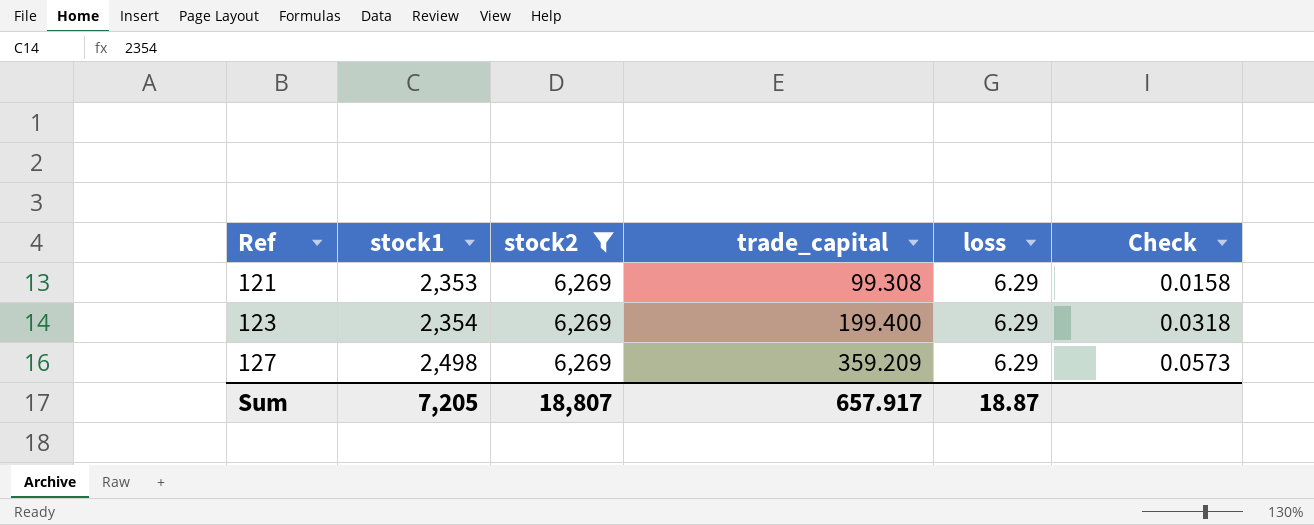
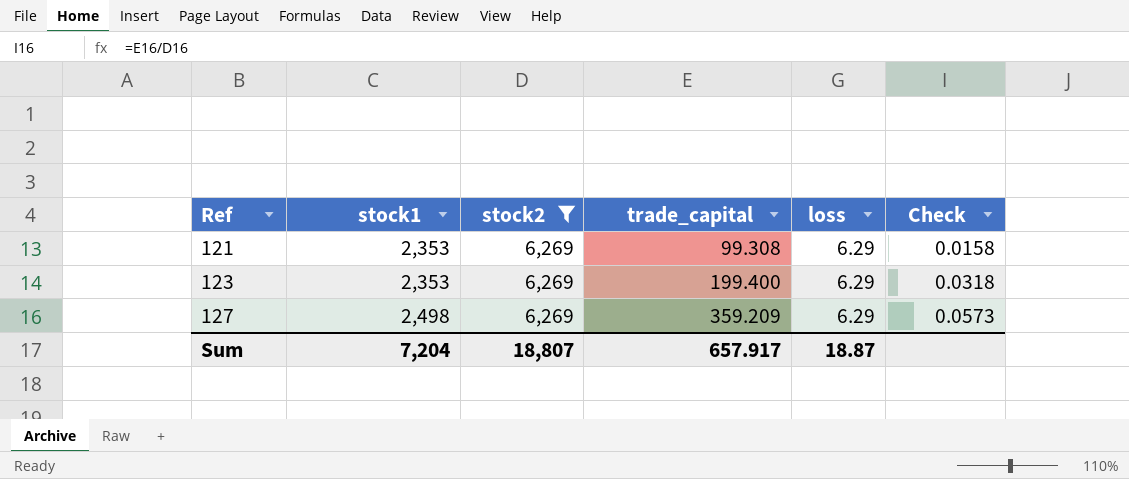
123 | stock1: 2,354 -> 2,353
Sum | stock1: 7,205 -> 7,204

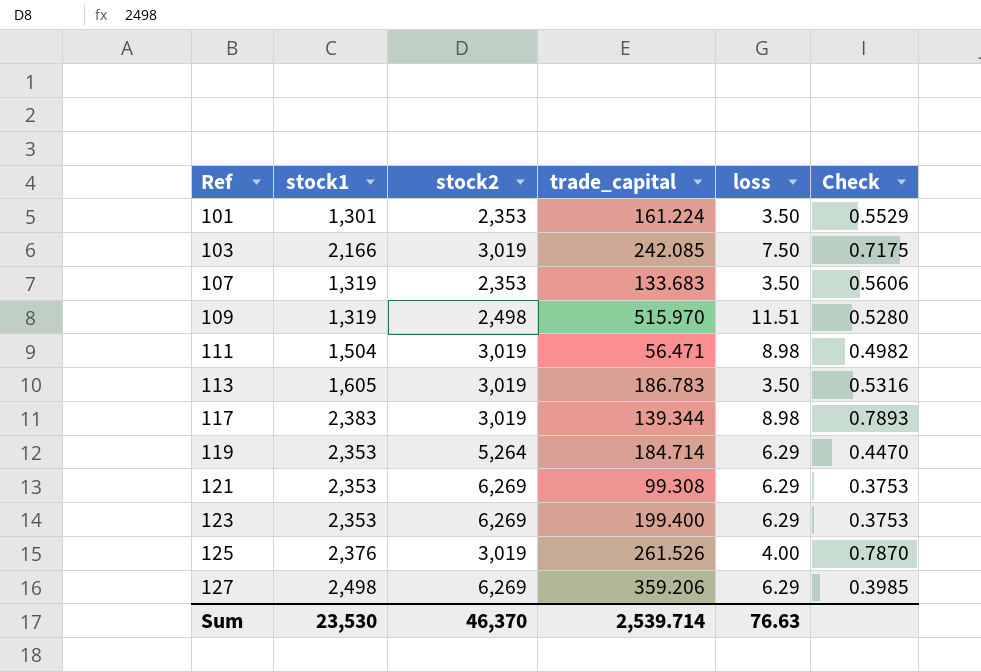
filter: stock2 = 6,269 -> none
column Check | formula: [trade_capital] / [stock2] -> [stock1] / [stock2]
127 | trade_capital: 359.209 -> 359.206
Sum | stock1: 7,204 -> 23,530
Sum | stock2: 18,807 -> 46,370
Sum | trade_capital: 657.917 -> 2,539.714
Sum | loss: 18.87 -> 76.63

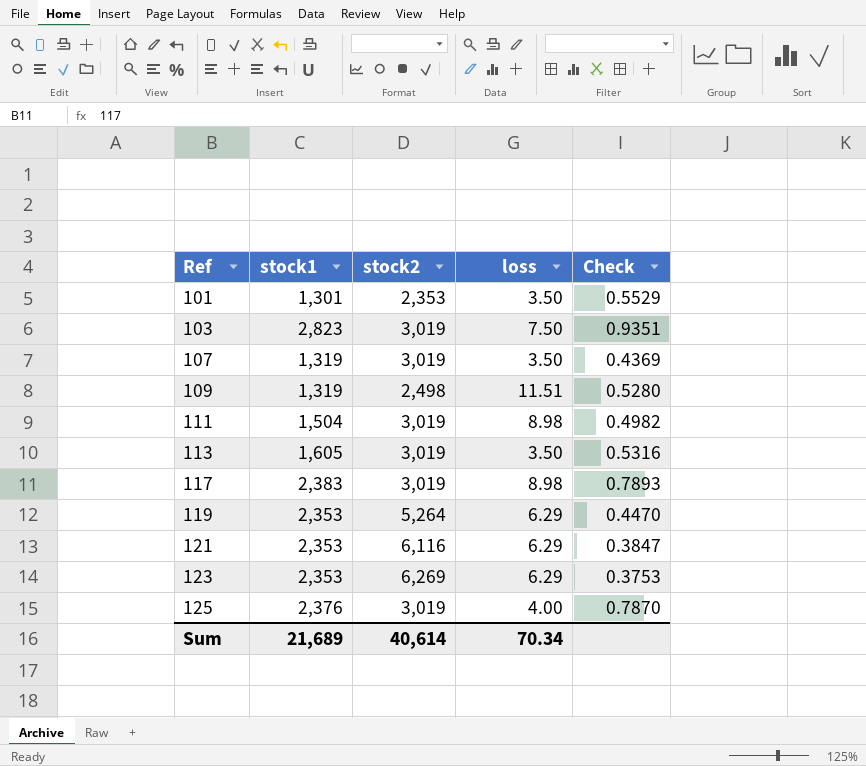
column trade_capital | position: 4 -> none
row 127: 2,498 | 6,269 | 359.206 | 6.29 | 0.3985 -> none
103 | stock1: 2,166 -> 2,823
103 | Check: 0.7175 -> 0.9351
107 | stock2: 2,353 -> 3,019
107 | Check: 0.5606 -> 0.4369
121 | stock2: 6,269 -> 6,116
121 | Check: 0.3753 -> 0.3847
Sum | stock1: 23,530 -> 21,689
Sum | stock2: 46,370 -> 40,614
Sum | loss: 76.63 -> 70.34

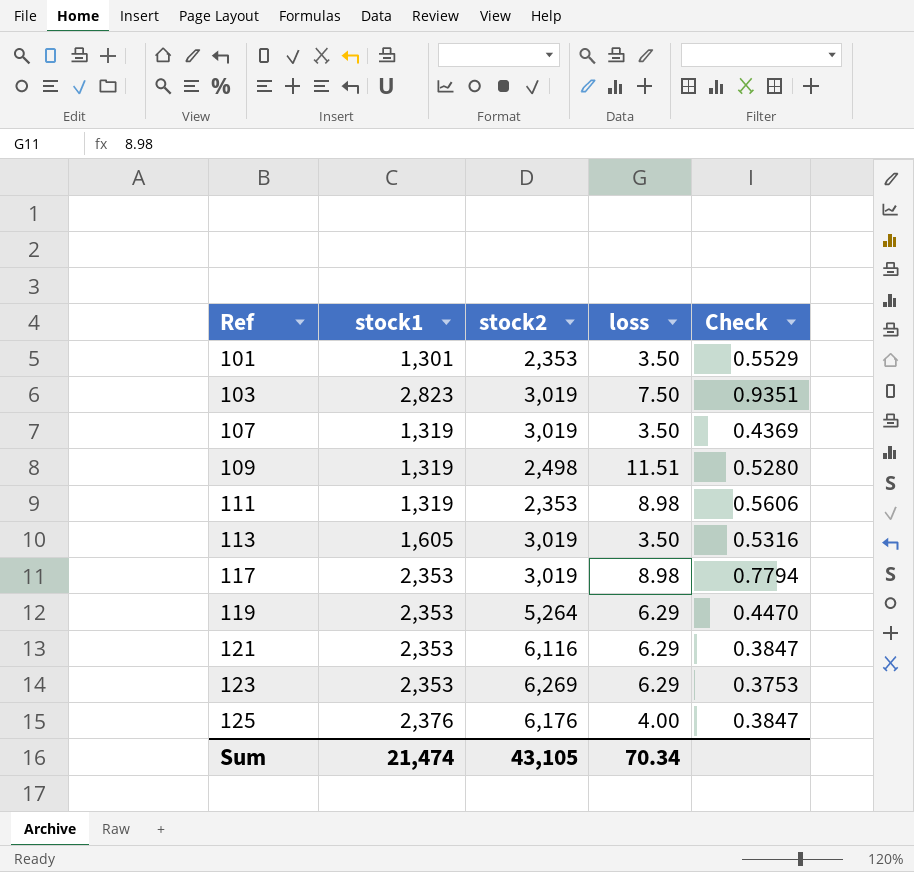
111 | stock1: 1,504 -> 1,319
111 | stock2: 3,019 -> 2,353
111 | Check: 0.4982 -> 0.5606
117 | stock1: 2,383 -> 2,353
117 | Check: 0.7893 -> 0.7794
125 | stock2: 3,019 -> 6,176
125 | Check: 0.7870 -> 0.3847
Sum | stock1: 21,689 -> 21,474
Sum | stock2: 40,614 -> 43,105

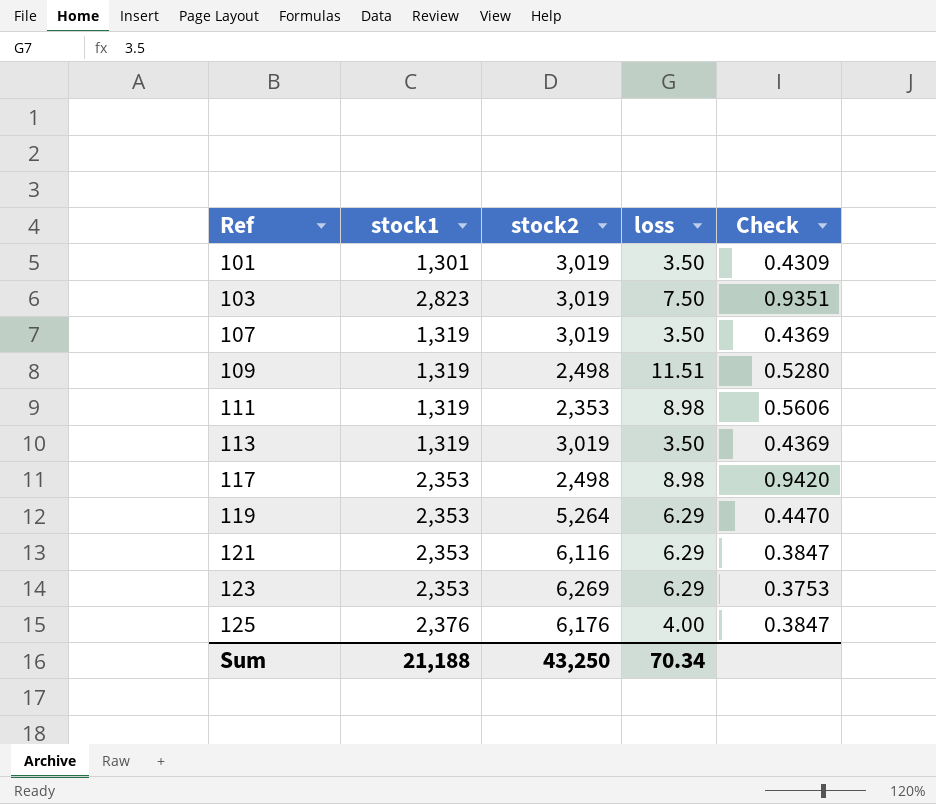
101 | stock2: 2,353 -> 3,019
101 | Check: 0.5529 -> 0.4309
113 | stock1: 1,605 -> 1,319
113 | Check: 0.5316 -> 0.4369
117 | stock2: 3,019 -> 2,498
117 | Check: 0.7794 -> 0.9420
Sum | stock1: 21,474 -> 21,188
Sum | stock2: 43,105 -> 43,250

